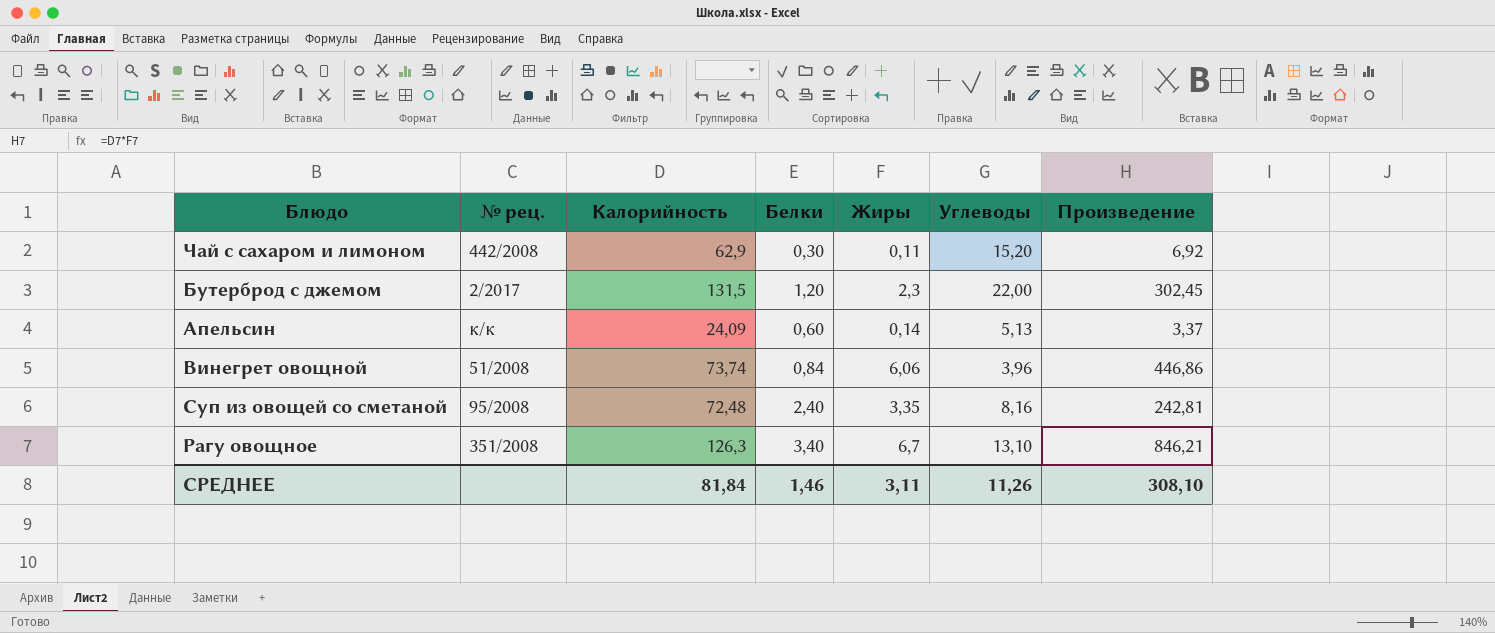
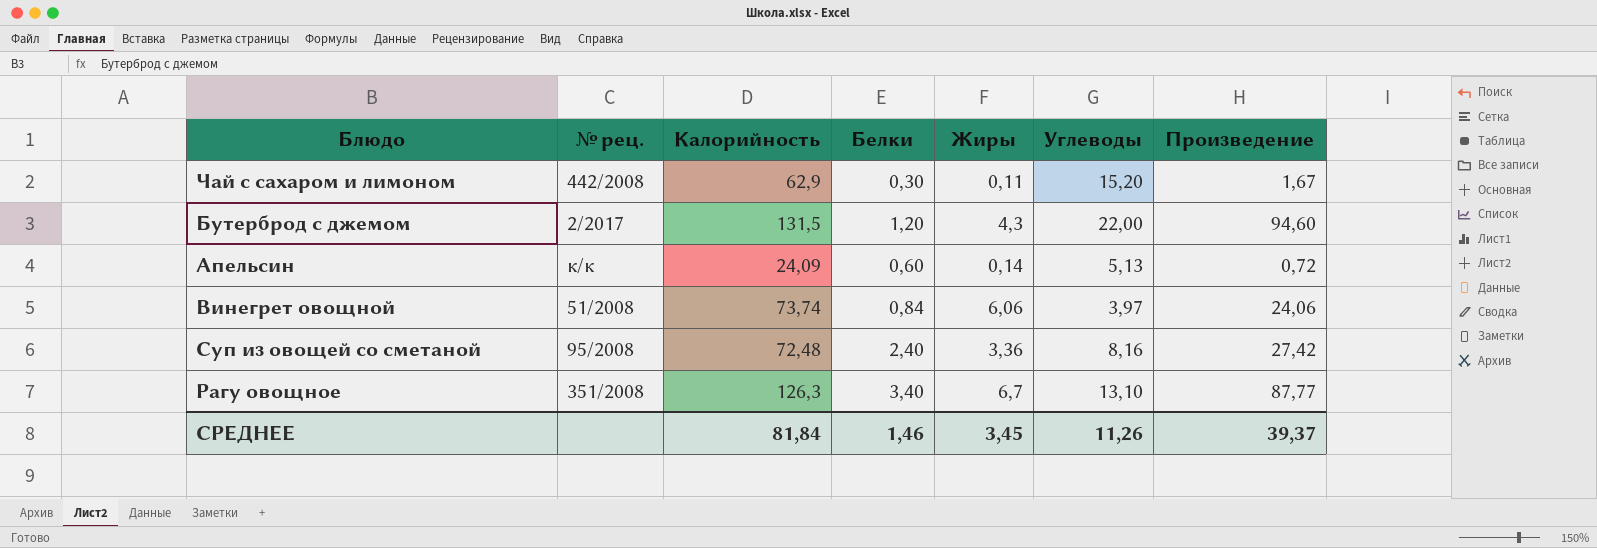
column Произведение | formula: [Калорийность] * [Жиры] -> [Жиры] * [Углеводы]
Бутерброд с джемом | Жиры: 2,3 -> 4,3
Винегрет овощной | Углеводы: 3,96 -> 3,97
Суп из овощей со сметаной | Жиры: 3,35 -> 3,36
СРЕДНЕЕ | Жиры: 3,11 -> 3,45
СРЕДНЕЕ | Произведение: 308,10 -> 39,37

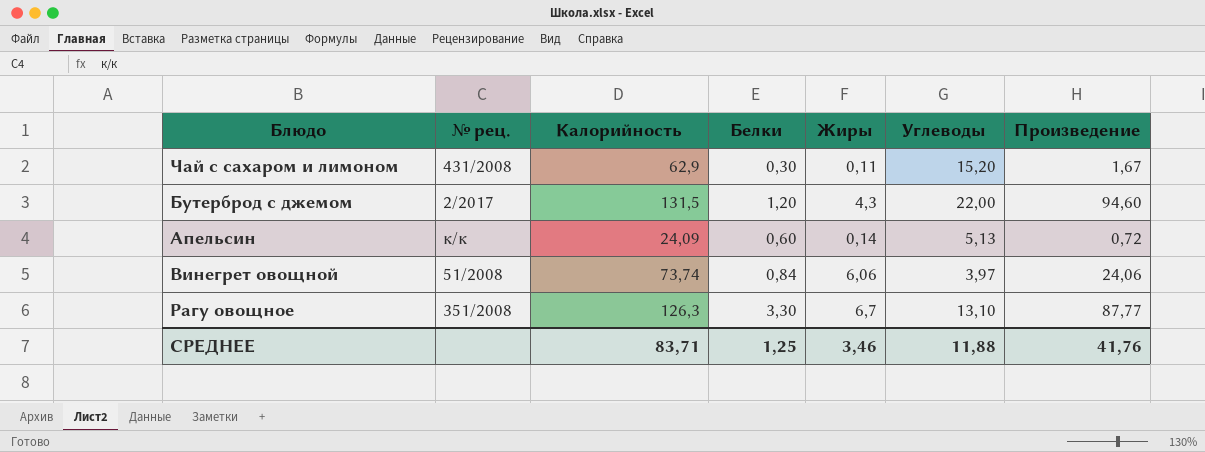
row Суп из овощей со сметаной: 95/2008 | 72,48 | 2,40 | 3,36 | 8,16 | 27,42 -> none
Чай с сахаром и лимоном | № рец.: 442/2008 -> 431/2008
Рагу овощное | Белки: 3,40 -> 3,30
СРЕДНЕЕ | Калорийность: 81,84 -> 83,71
СРЕДНЕЕ | Белки: 1,46 -> 1,25
СРЕДНЕЕ | Жиры: 3,45 -> 3,46
СРЕДНЕЕ | Углеводы: 11,26 -> 11,88
СРЕДНЕЕ | Произведение: 39,37 -> 41,76

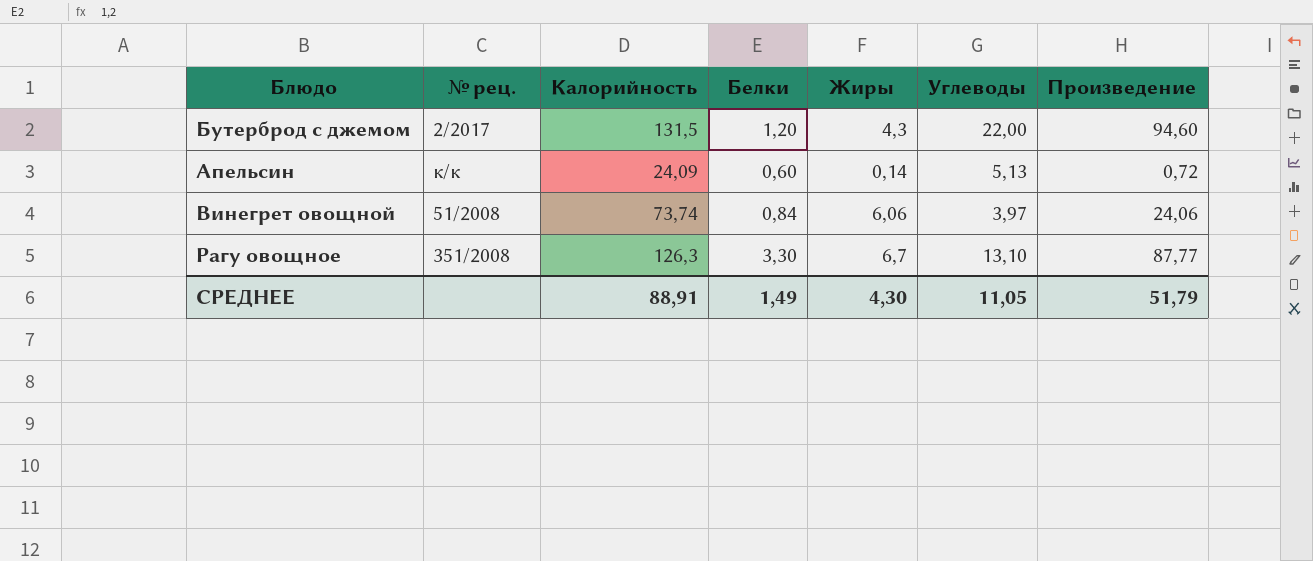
row Чай с сахаром и лимоном: 431/2008 | 62,9 | 0,30 | 0,11 | 15,20 | 1,67 -> none
СРЕДНЕЕ | Калорийность: 83,71 -> 88,91
СРЕДНЕЕ | Белки: 1,25 -> 1,49
СРЕДНЕЕ | Жиры: 3,46 -> 4,30
СРЕДНЕЕ | Углеводы: 11,88 -> 11,05
СРЕДНЕЕ | Произведение: 41,76 -> 51,79

